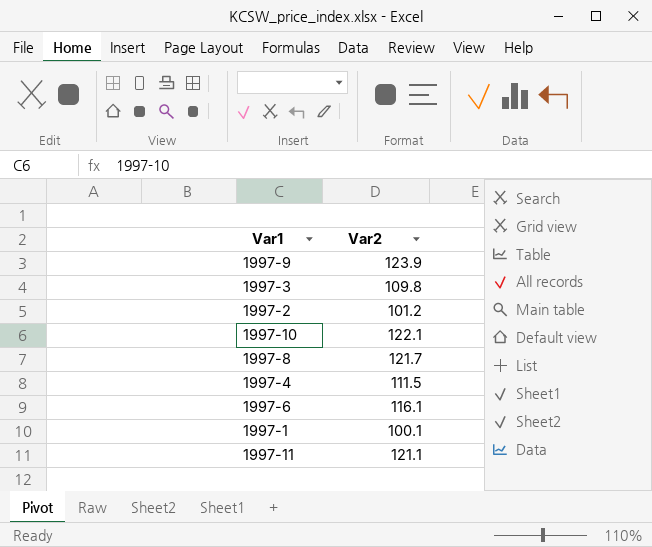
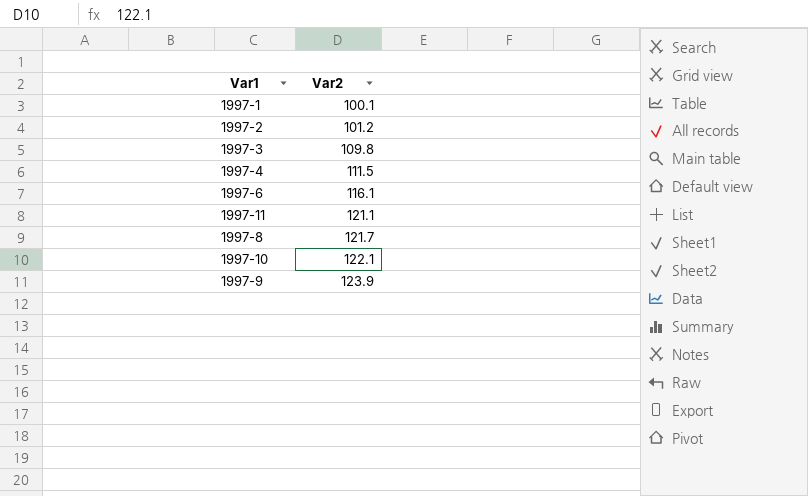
row order: none -> Var2 ascending

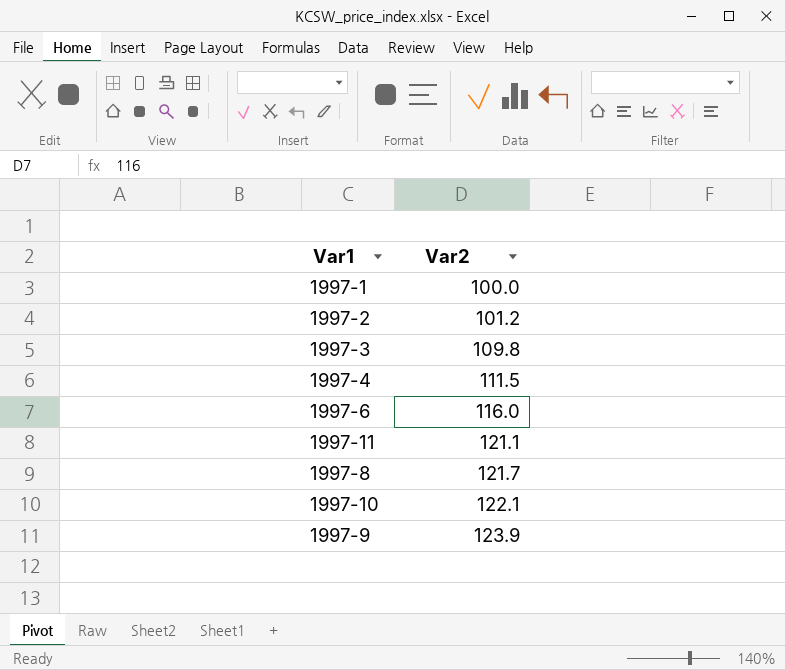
1997-1 | Var2: 100.1 -> 100.0
1997-6 | Var2: 116.1 -> 116.0

